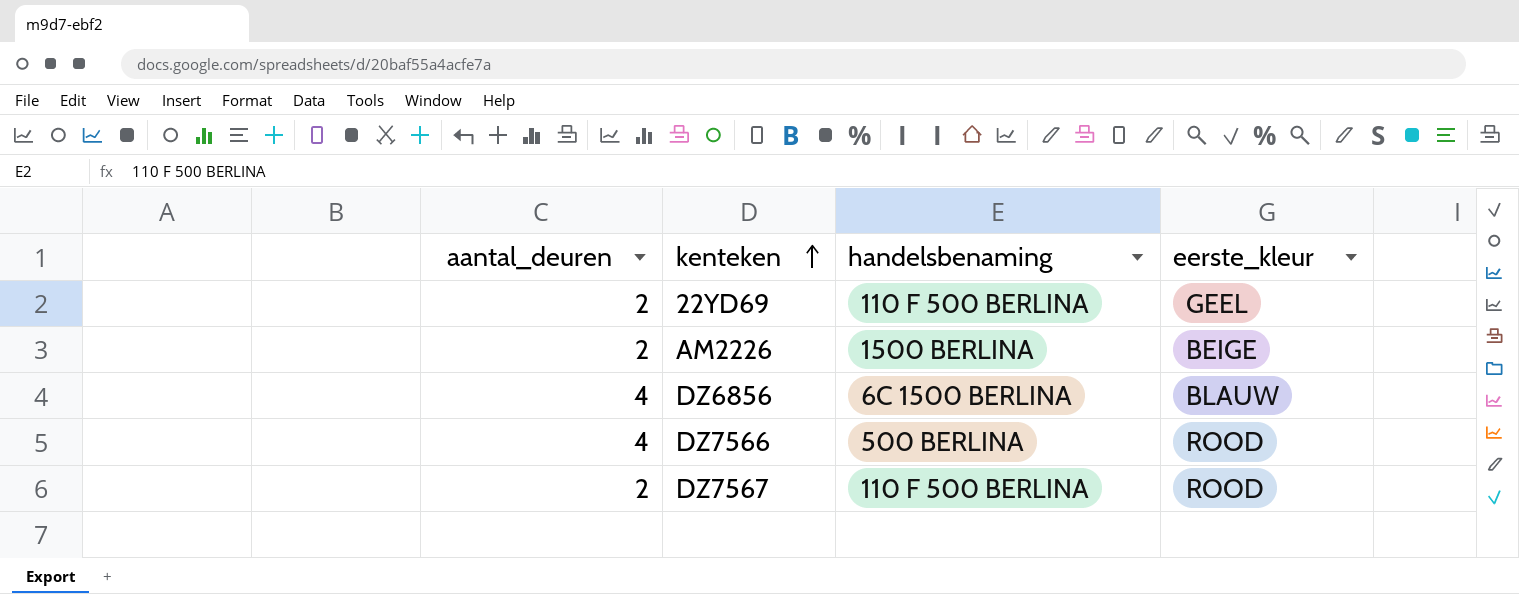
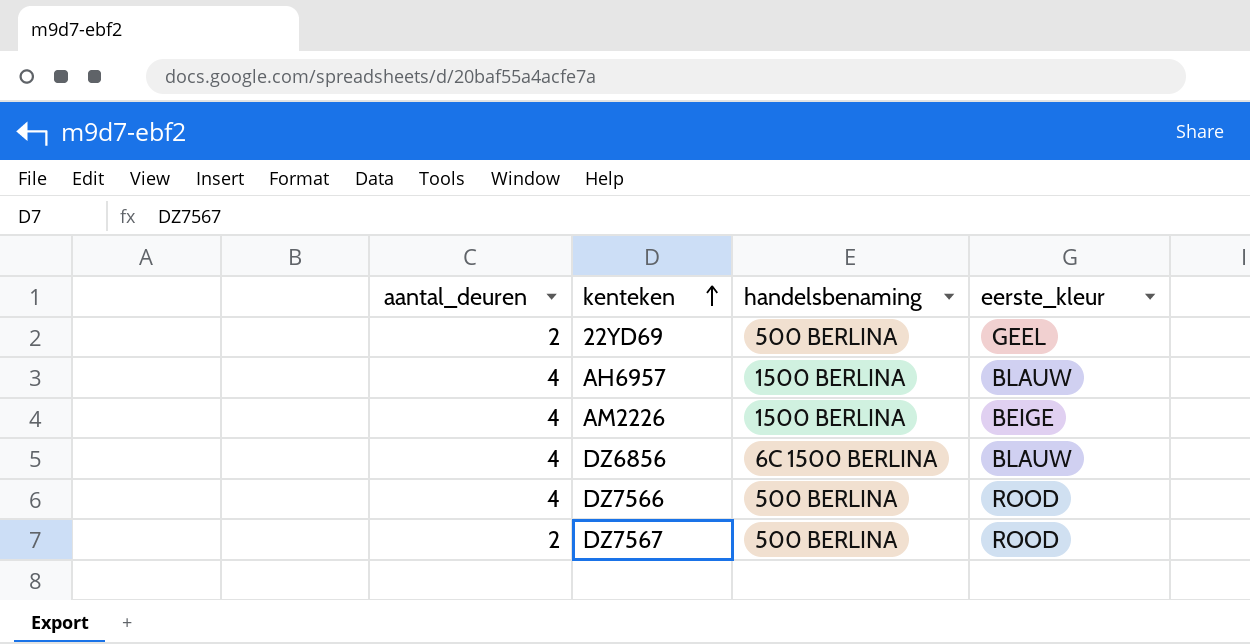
22YD69 | handelsbenaming: 110 F 500 BERLINA -> 500 BERLINA
row AH6957: none -> 4 | 1500 BERLINA | BLAUW
AM2226 | aantal_deuren: 2 -> 4
DZ7567 | handelsbenaming: 110 F 500 BERLINA -> 500 BERLINA

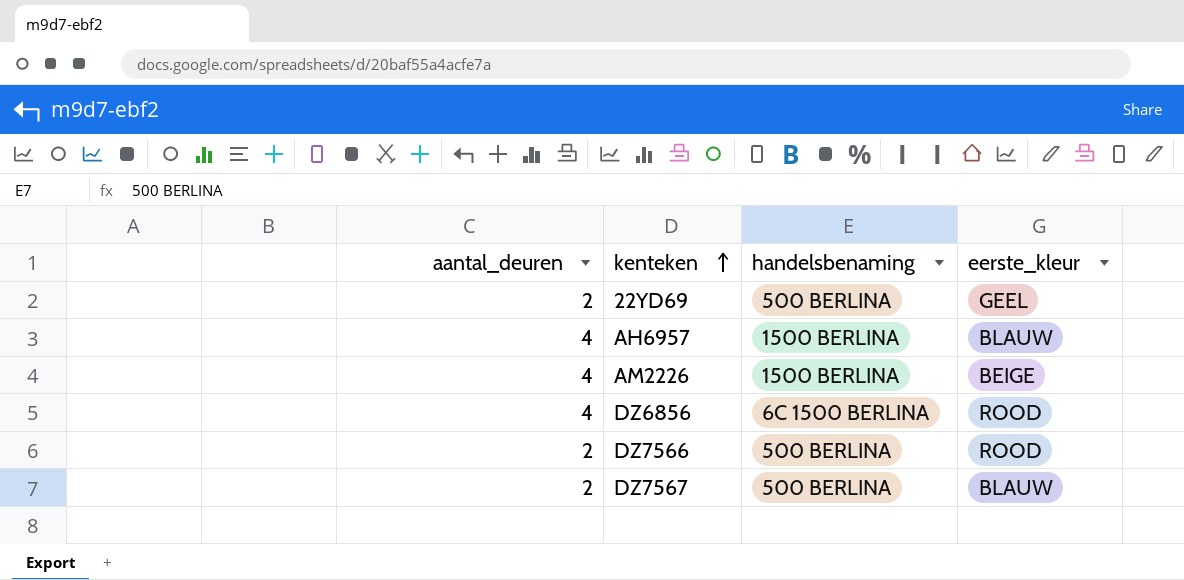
DZ6856 | eerste_kleur: BLAUW -> ROOD
DZ7566 | aantal_deuren: 4 -> 2
DZ7567 | eerste_kleur: ROOD -> BLAUW

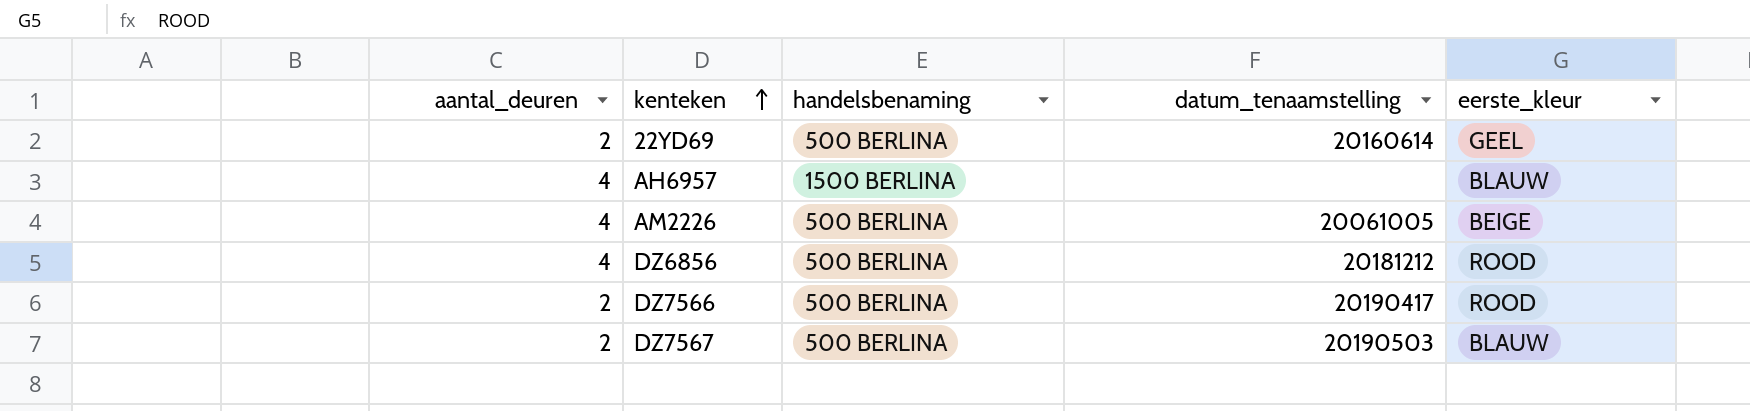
column datum_tenaamstelling | position: none -> 4
AM2226 | handelsbenaming: 1500 BERLINA -> 500 BERLINA
DZ6856 | handelsbenaming: 6C 1500 BERLINA -> 500 BERLINA

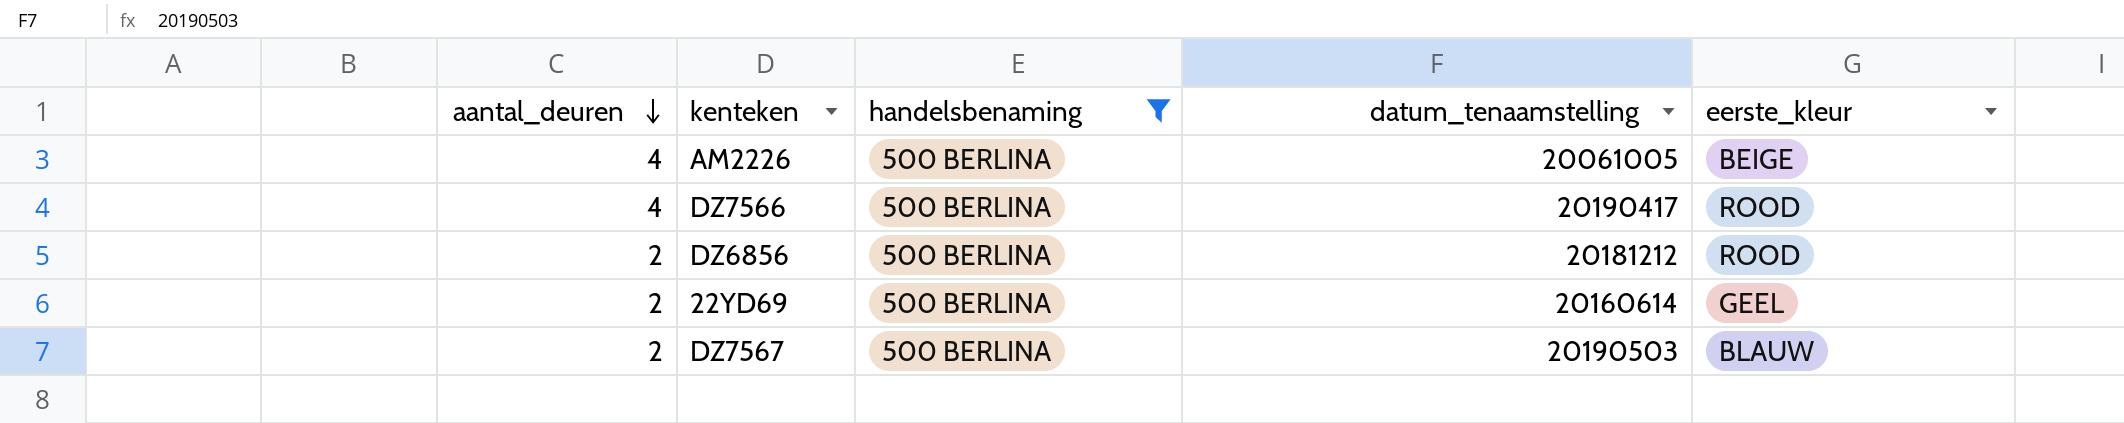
filter: none -> handelsbenaming = 500 BERLINA
row order: kenteken ascending -> aantal_deuren descending
DZ7566 | aantal_deuren: 2 -> 4
DZ6856 | aantal_deuren: 4 -> 2

